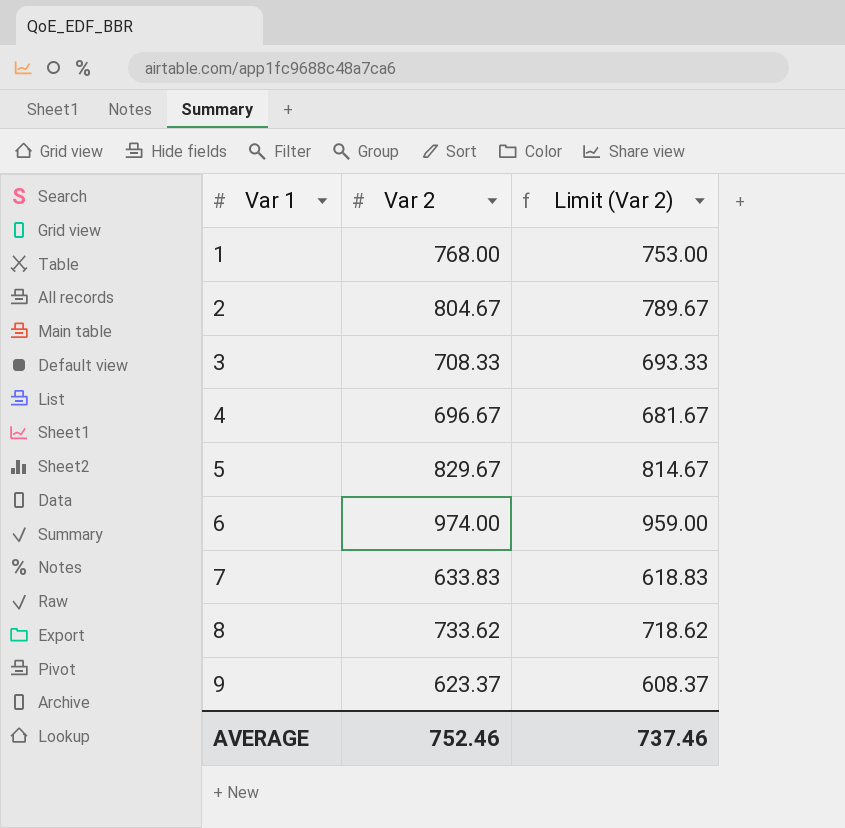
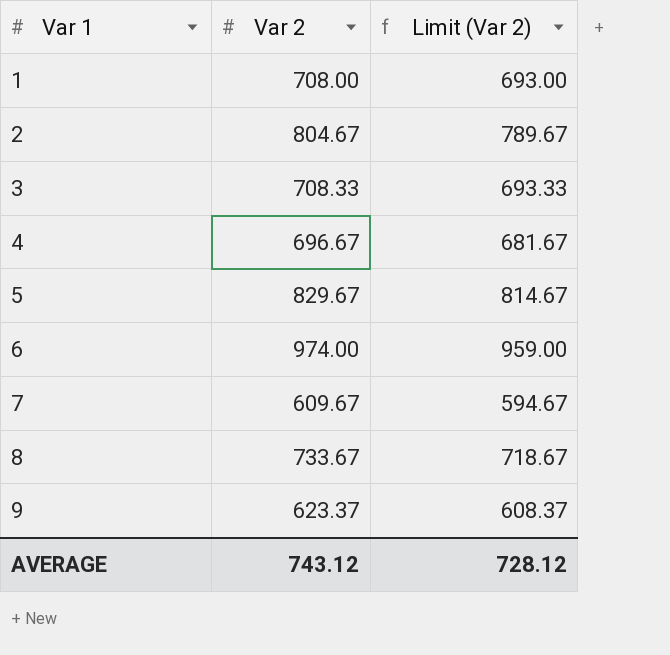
1 | Var 2: 768.00 -> 708.00
1 | Limit (Var 2): 753.00 -> 693.00
7 | Var 2: 633.83 -> 609.67
7 | Limit (Var 2): 618.83 -> 594.67
8 | Var 2: 733.62 -> 733.67
8 | Limit (Var 2): 718.62 -> 718.67
AVERAGE | Var 2: 752.46 -> 743.12
AVERAGE | Limit (Var 2): 737.46 -> 728.12

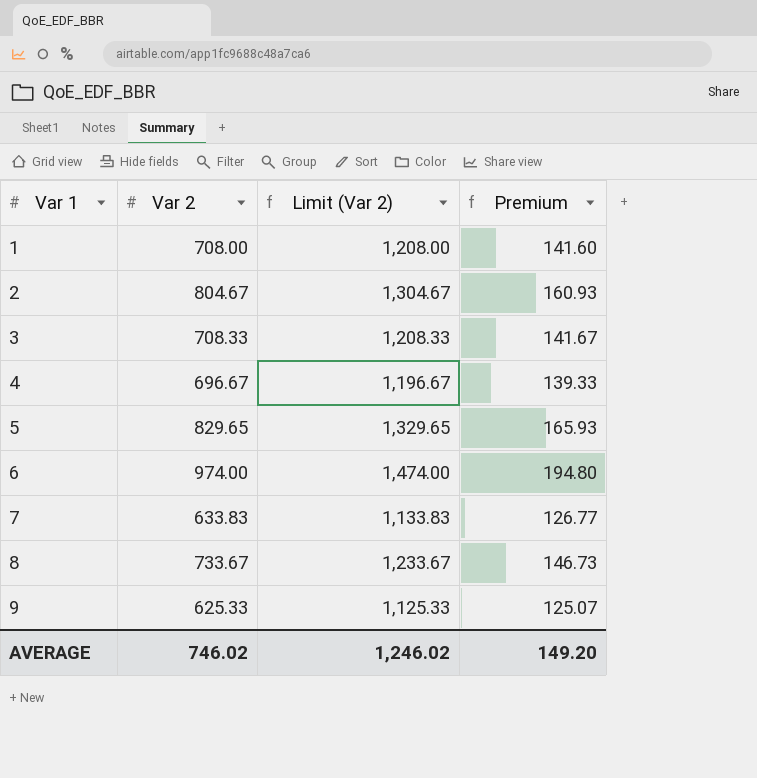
column Limit (Var 2) | formula: [Var 2] - 15 -> [Var 2] + 500
column Premium | formula: none -> [Var 2] * 0.2
5 | Var 2: 829.67 -> 829.65
7 | Var 2: 609.67 -> 633.83
9 | Var 2: 623.37 -> 625.33
AVERAGE | Var 2: 743.12 -> 746.02
AVERAGE | Limit (Var 2): 728.12 -> 1,246.02

